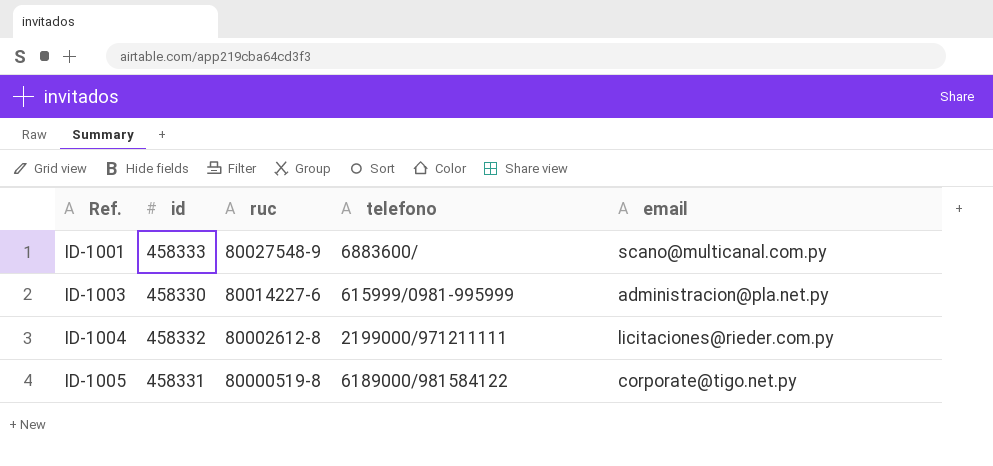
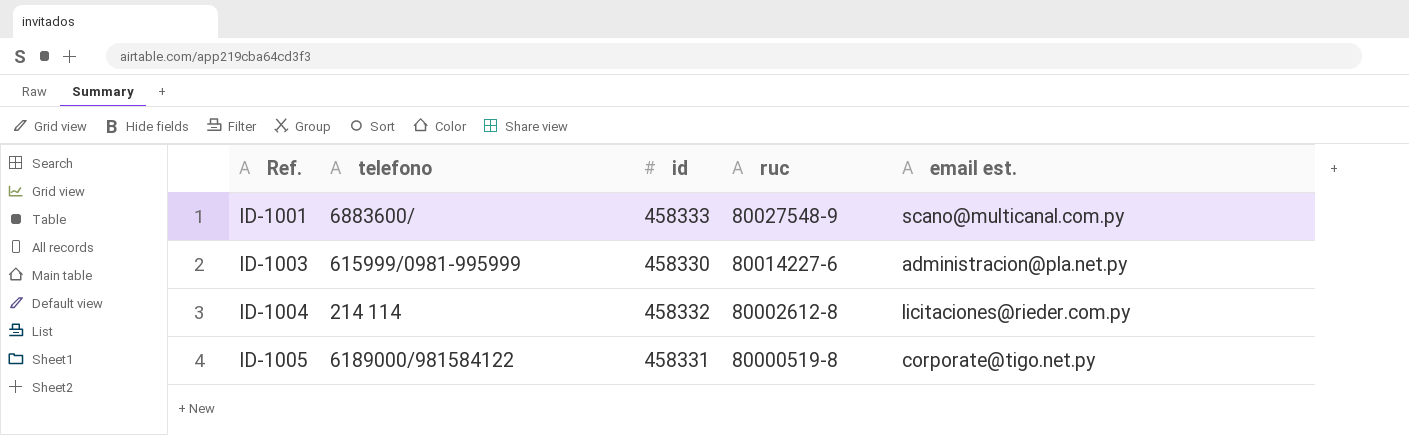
column telefono | position: 4 -> 2
column name: email -> email est.
ID-1004 | telefono: 2199000/971211111 -> 214 114

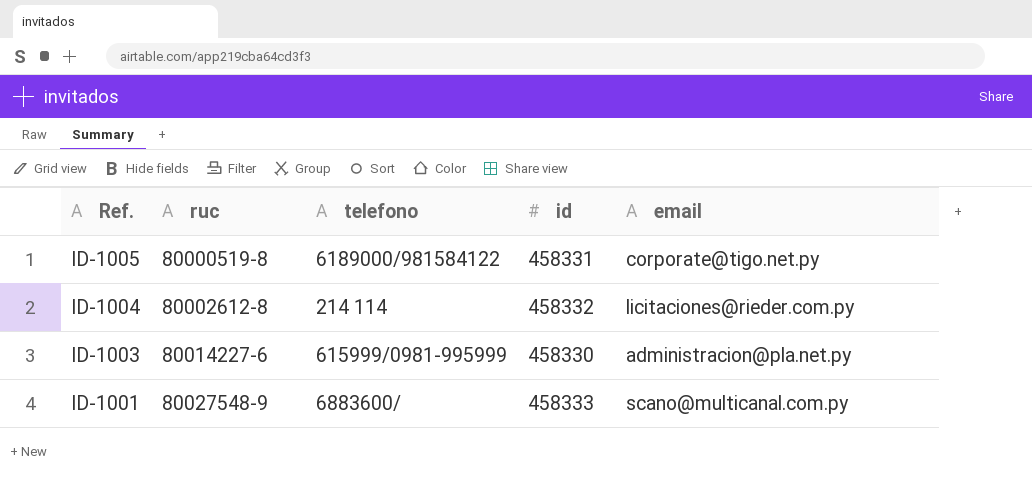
row order: Ref. ascending -> Ref. descending
column ruc | position: 4 -> 2
column name: email est. -> email

